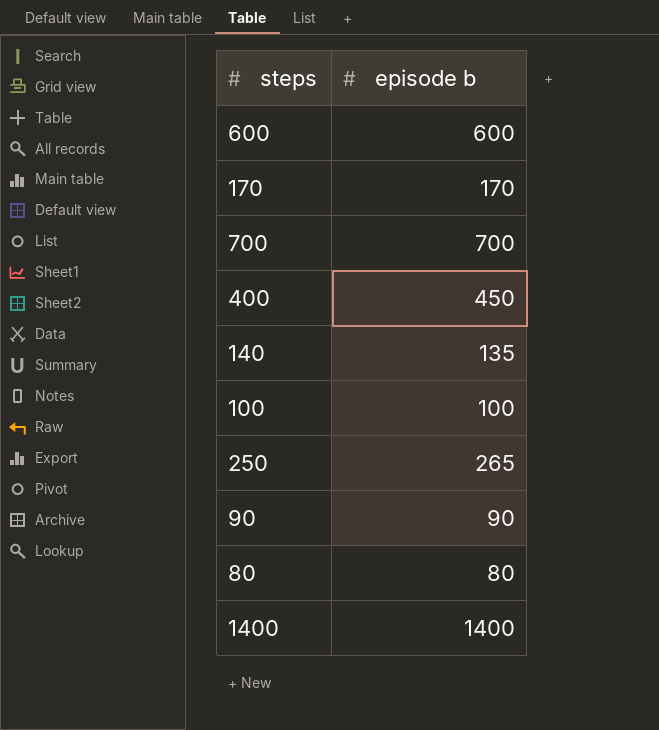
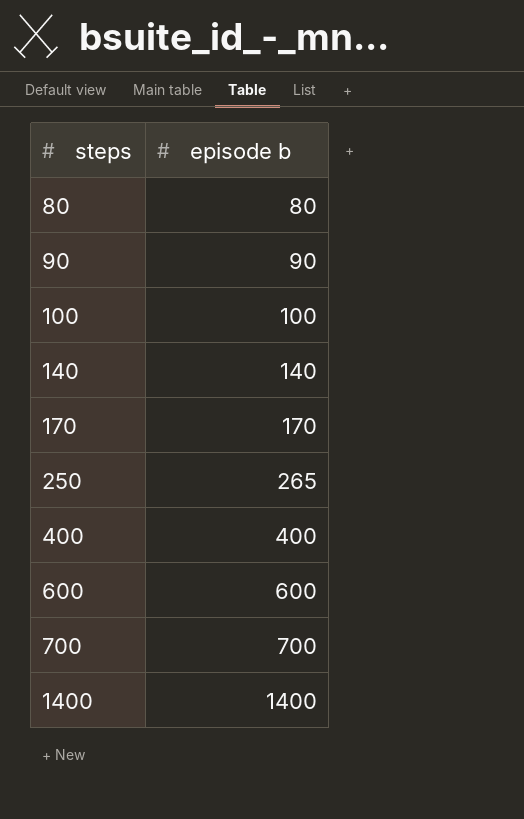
row order: none -> steps ascending
140 | episode b: 135 -> 140
400 | episode b: 450 -> 400

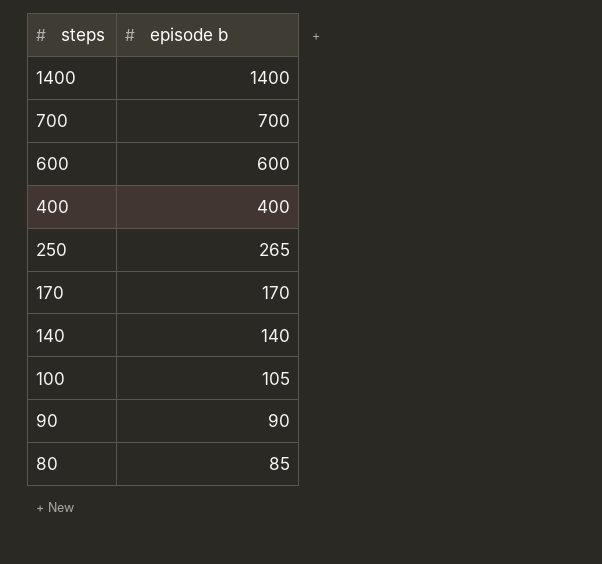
row order: steps ascending -> steps descending
100 | episode b: 100 -> 105
80 | episode b: 80 -> 85

